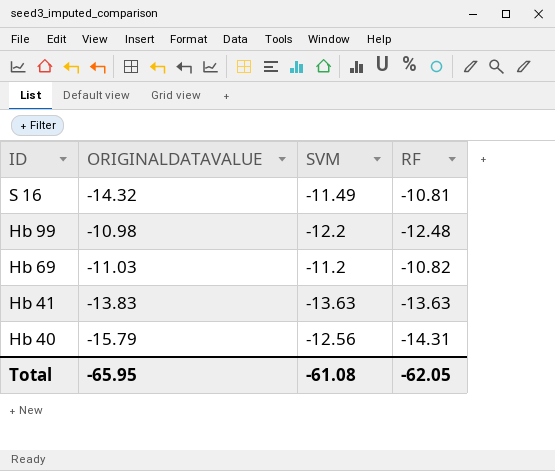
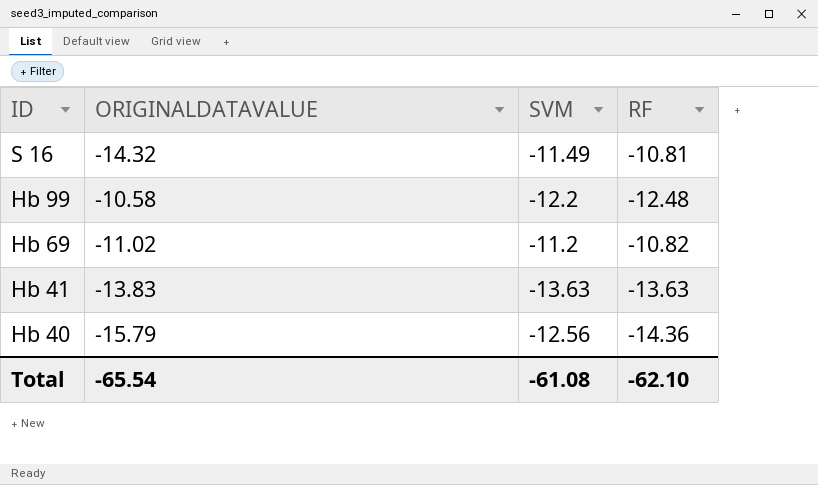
Hb 99 | ORIGINALDATAVALUE: -10.98 -> -10.58
Hb 69 | ORIGINALDATAVALUE: -11.03 -> -11.02
Hb 40 | RF: -14.31 -> -14.36
Total | ORIGINALDATAVALUE: -65.95 -> -65.54
Total | RF: -62.05 -> -62.10

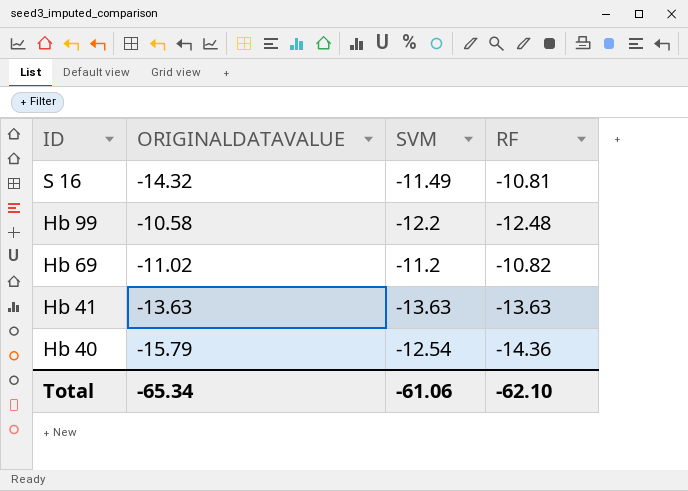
Hb 41 | ORIGINALDATAVALUE: -13.83 -> -13.63
Hb 40 | SVM: -12.56 -> -12.54
Total | ORIGINALDATAVALUE: -65.54 -> -65.34
Total | SVM: -61.08 -> -61.06

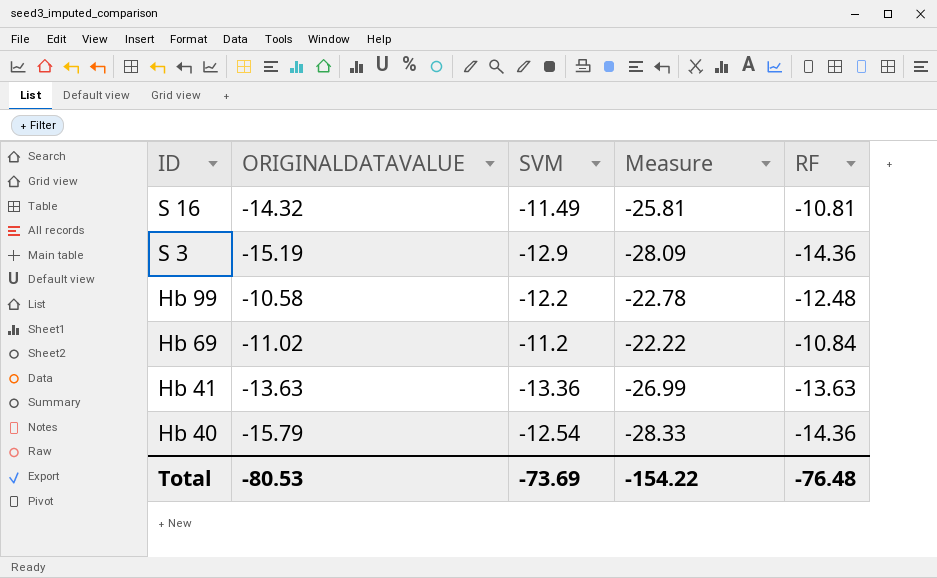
column Measure | formula: none -> [ORIGINALDATAVALUE] + [SVM]
row S 3: none -> -15.19 | -12.9 | -28.09 | -14.36
Hb 69 | RF: -10.82 -> -10.84
Hb 41 | SVM: -13.63 -> -13.36
Total | ORIGINALDATAVALUE: -65.34 -> -80.53
Total | SVM: -61.06 -> -73.69
Total | RF: -62.10 -> -76.48

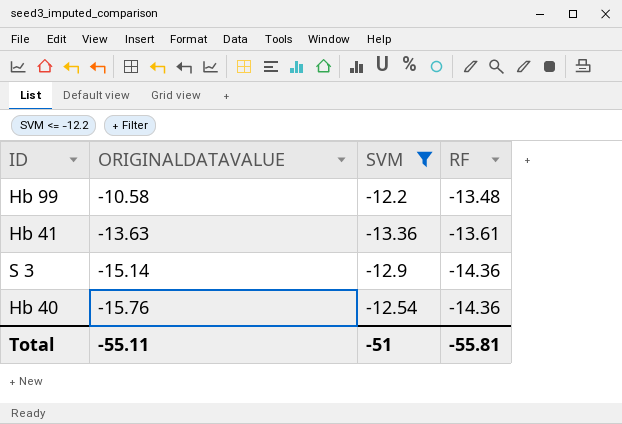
filter: none -> SVM <= -12.2
row order: ID descending -> ORIGINALDATAVALUE descending
column Measure | formula: [ORIGINALDATAVALUE] + [SVM] -> none
Hb 99 | RF: -12.48 -> -13.48
Hb 41 | RF: -13.63 -> -13.61
S 3 | ORIGINALDATAVALUE: -15.19 -> -15.14
Hb 40 | ORIGINALDATAVALUE: -15.79 -> -15.76
Total | ORIGINALDATAVALUE: -80.53 -> -55.11
Total | SVM: -73.69 -> -51
Total | RF: -76.48 -> -55.81

